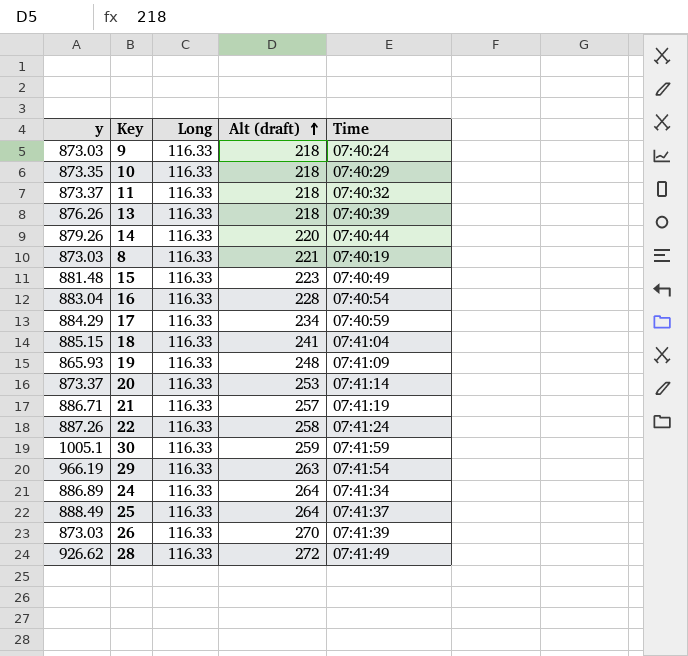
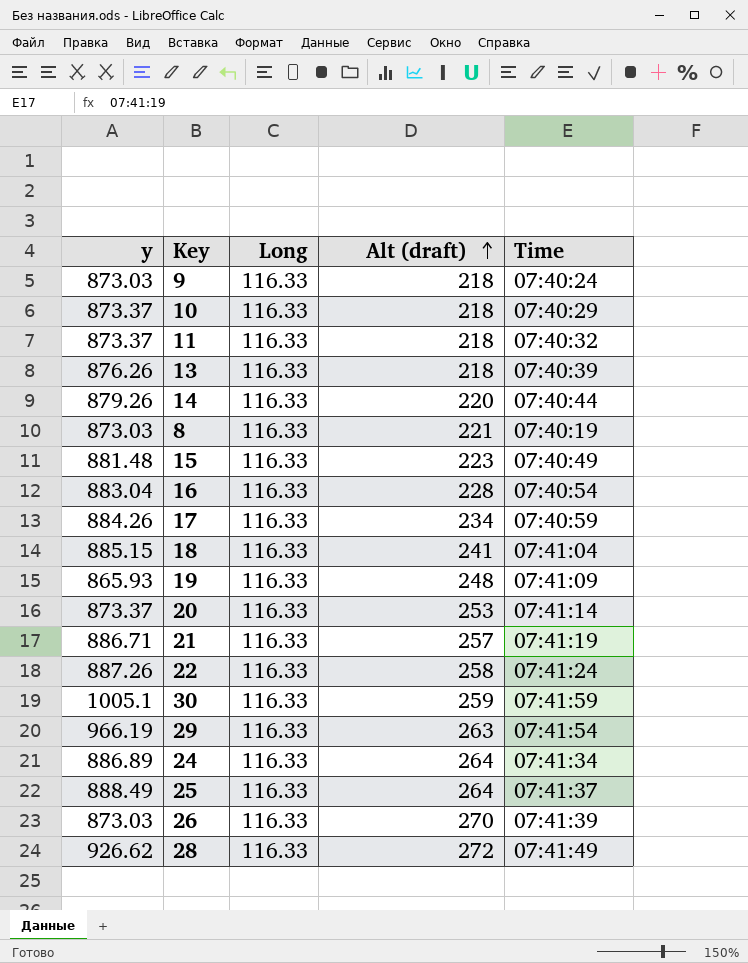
10 | y: 873.35 -> 873.37
17 | y: 884.29 -> 884.26

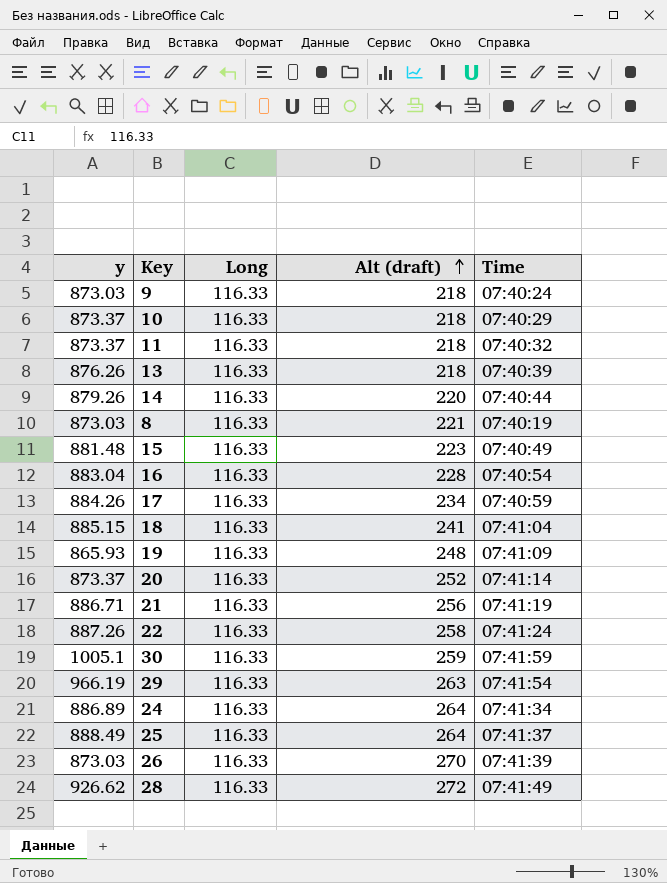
20 | Alt (draft): 253 -> 252
21 | Alt (draft): 257 -> 256

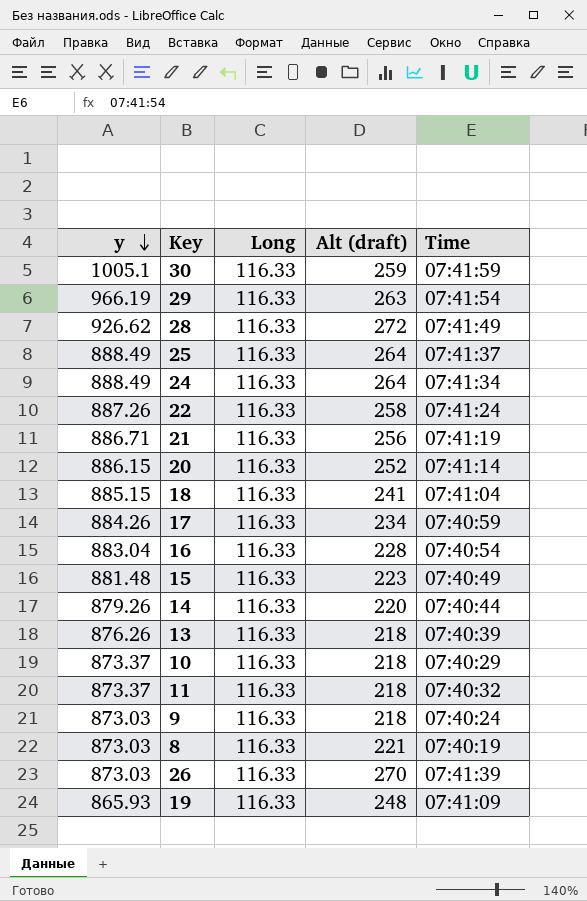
row order: Alt (draft) ascending -> y descending
24 | y: 886.89 -> 888.49
20 | y: 873.37 -> 886.15

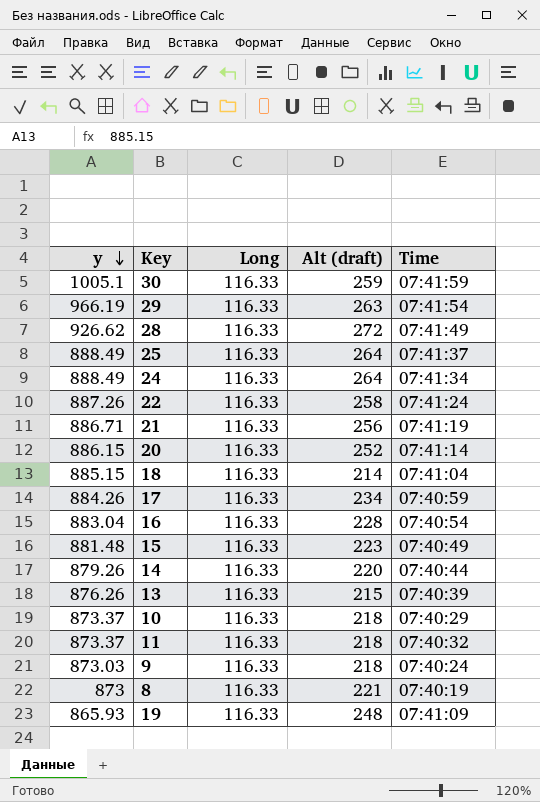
row 26: 873.03 | 116.33 | 270 | 07:41:39 -> none
18 | Alt (draft): 241 -> 214
13 | Alt (draft): 218 -> 215
8 | y: 873.03 -> 873

